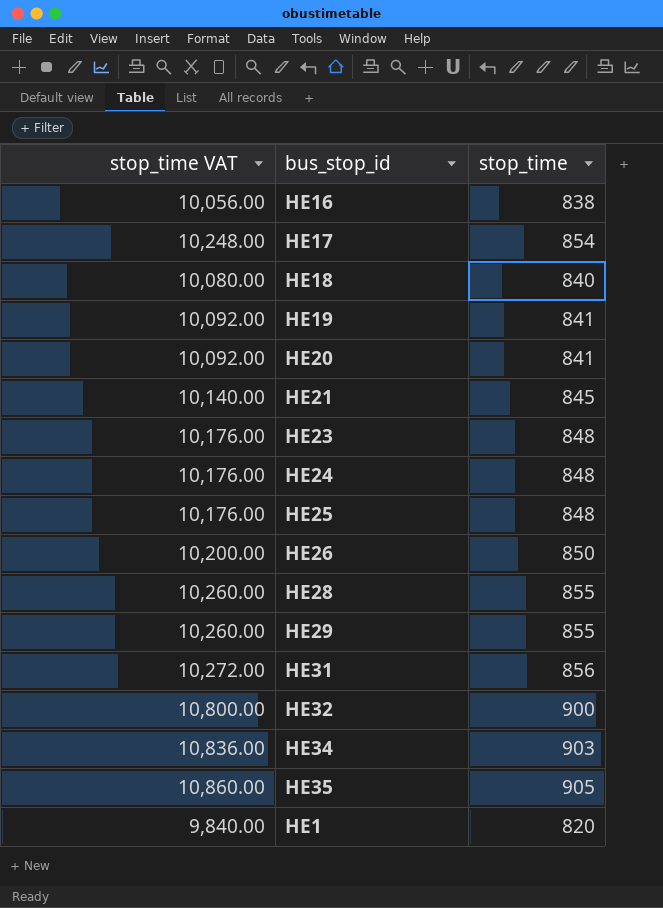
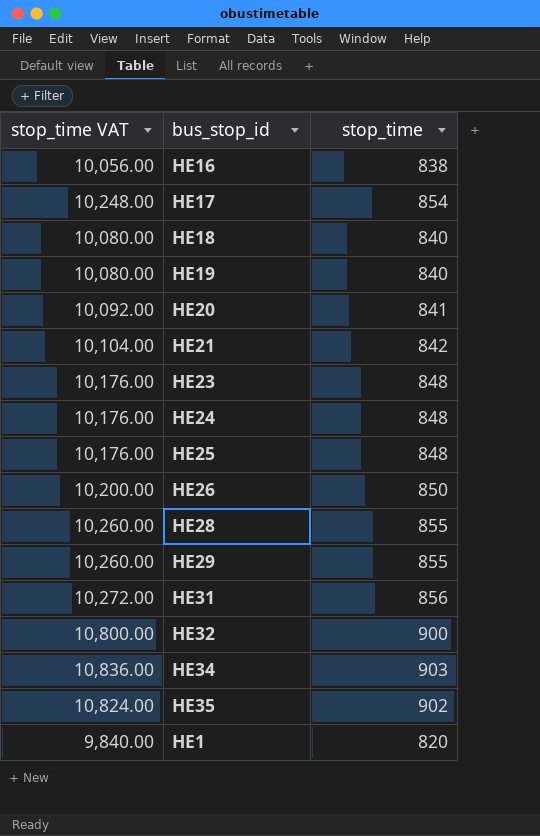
HE19 | stop_time VAT: 10,092.00 -> 10,080.00
HE19 | stop_time: 841 -> 840
HE21 | stop_time VAT: 10,140.00 -> 10,104.00
HE21 | stop_time: 845 -> 842
HE35 | stop_time VAT: 10,860.00 -> 10,824.00
HE35 | stop_time: 905 -> 902

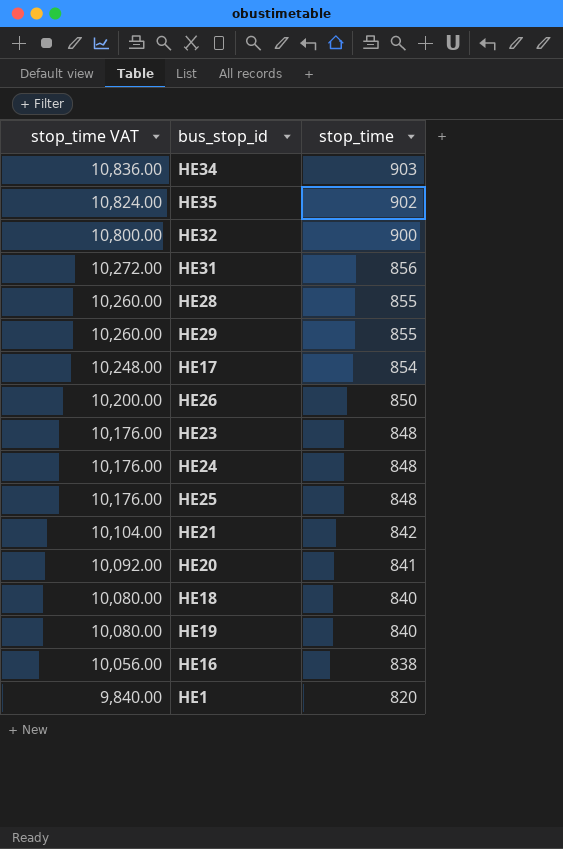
row order: none -> stop_time VAT descending

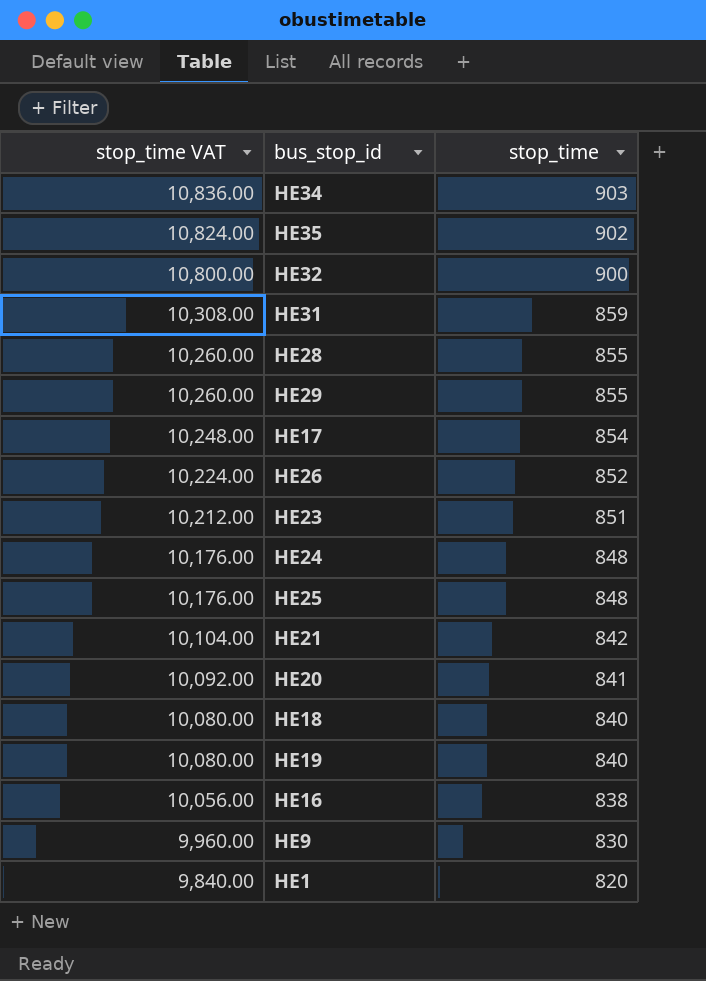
HE31 | stop_time VAT: 10,272.00 -> 10,308.00
HE31 | stop_time: 856 -> 859
HE26 | stop_time VAT: 10,200.00 -> 10,224.00
HE26 | stop_time: 850 -> 852
HE23 | stop_time VAT: 10,176.00 -> 10,212.00
HE23 | stop_time: 848 -> 851
row HE9: none -> 9,960.00 | 830

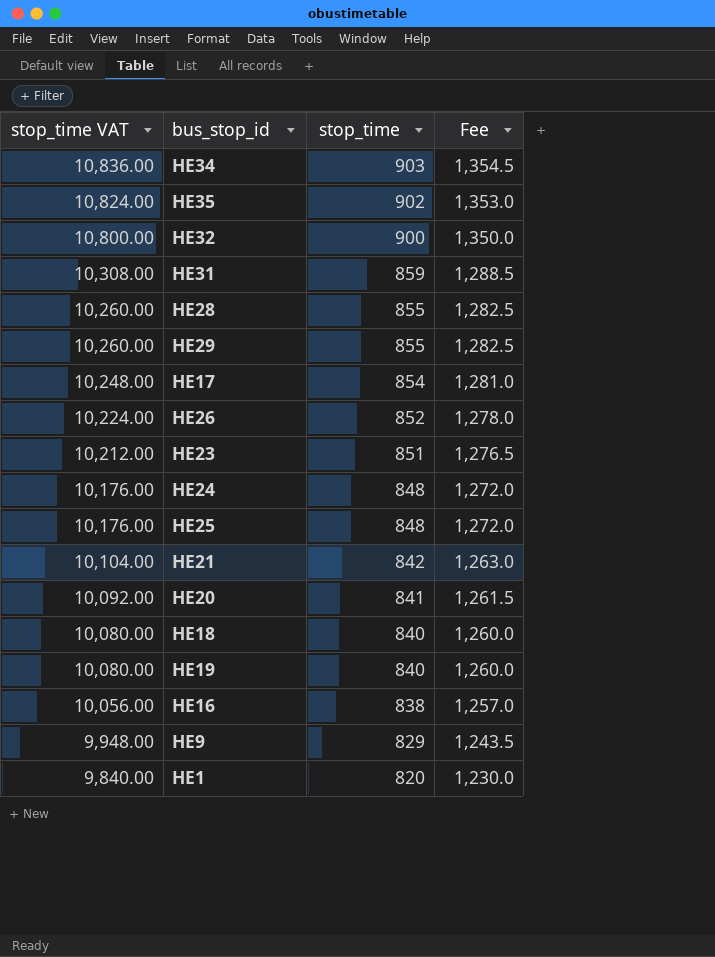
column Fee | formula: none -> [stop_time] * 1.5
HE9 | stop_time VAT: 9,960.00 -> 9,948.00
HE9 | stop_time: 830 -> 829

